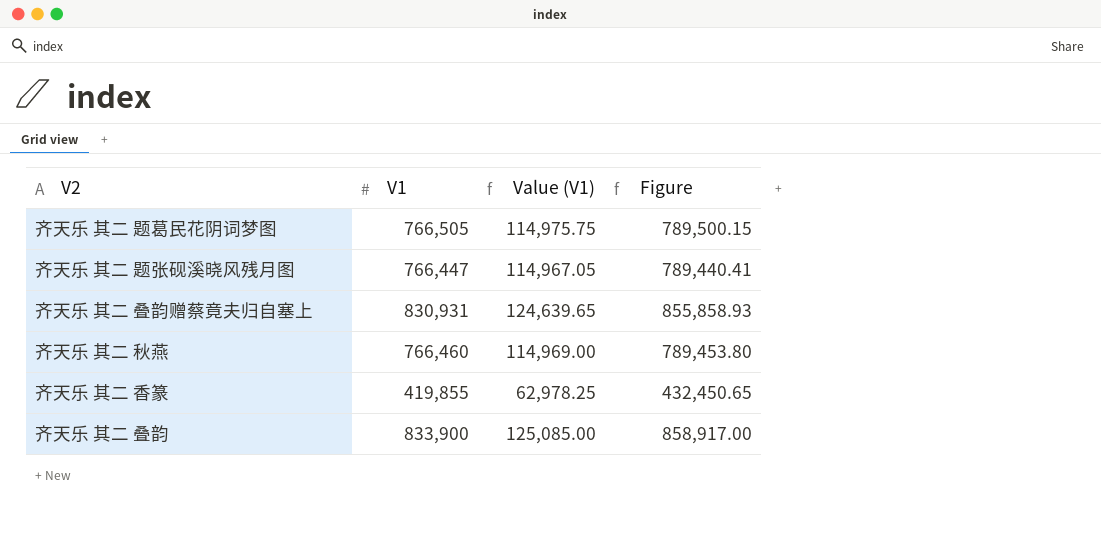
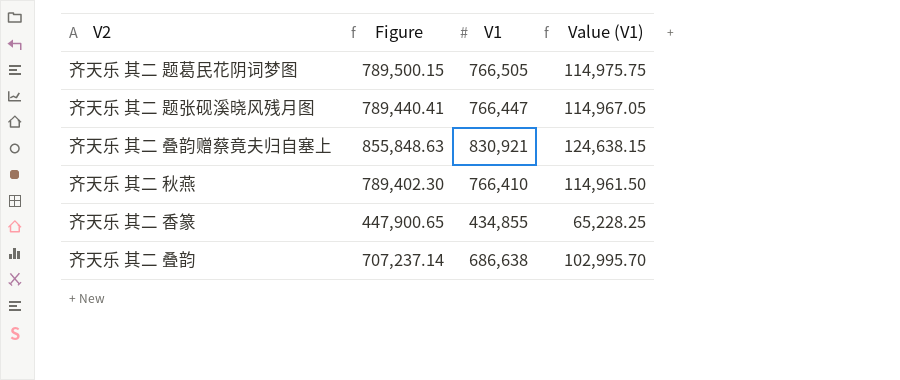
column Figure | position: 4 -> 2
齐天乐 其二 叠韵赠蔡竟夫归自塞上 | Figure: 855,858.93 -> 855,848.63
齐天乐 其二 叠韵赠蔡竟夫归自塞上 | V1: 830,931 -> 830,921
齐天乐 其二 叠韵赠蔡竟夫归自塞上 | Value (V1): 124,639.65 -> 124,638.15
齐天乐 其二 秋燕 | Figure: 789,453.80 -> 789,402.30
齐天乐 其二 秋燕 | V1: 766,460 -> 766,410
齐天乐 其二 秋燕 | Value (V1): 114,969.00 -> 114,961.50
齐天乐 其二 香篆 | Figure: 432,450.65 -> 447,900.65
齐天乐 其二 香篆 | V1: 419,855 -> 434,855
齐天乐 其二 香篆 | Value (V1): 62,978.25 -> 65,228.25
齐天乐 其二 叠韵 | Figure: 858,917.00 -> 707,237.14
齐天乐 其二 叠韵 | V1: 833,900 -> 686,638
齐天乐 其二 叠韵 | Value (V1): 125,085.00 -> 102,995.70

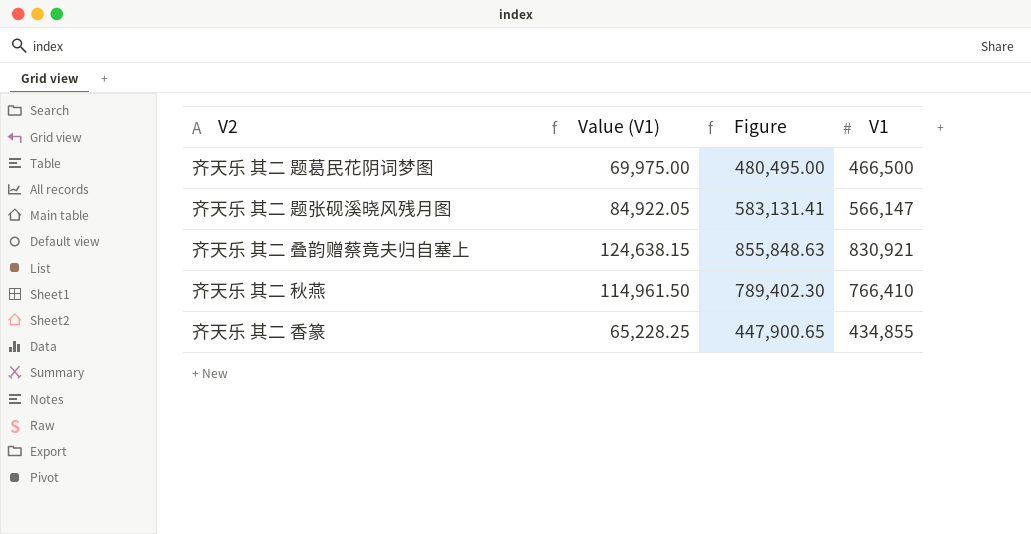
column Value (V1) | position: 4 -> 2
row 齐天乐 其二 叠韵: 707,237.14 | 686,638 | 102,995.70 -> none
齐天乐 其二 题葛民花阴词梦图 | Value (V1): 114,975.75 -> 69,975.00
齐天乐 其二 题葛民花阴词梦图 | Figure: 789,500.15 -> 480,495.00
齐天乐 其二 题葛民花阴词梦图 | V1: 766,505 -> 466,500
齐天乐 其二 题张砚溪晓风残月图 | Value (V1): 114,967.05 -> 84,922.05
齐天乐 其二 题张砚溪晓风残月图 | Figure: 789,440.41 -> 583,131.41
齐天乐 其二 题张砚溪晓风残月图 | V1: 766,447 -> 566,147

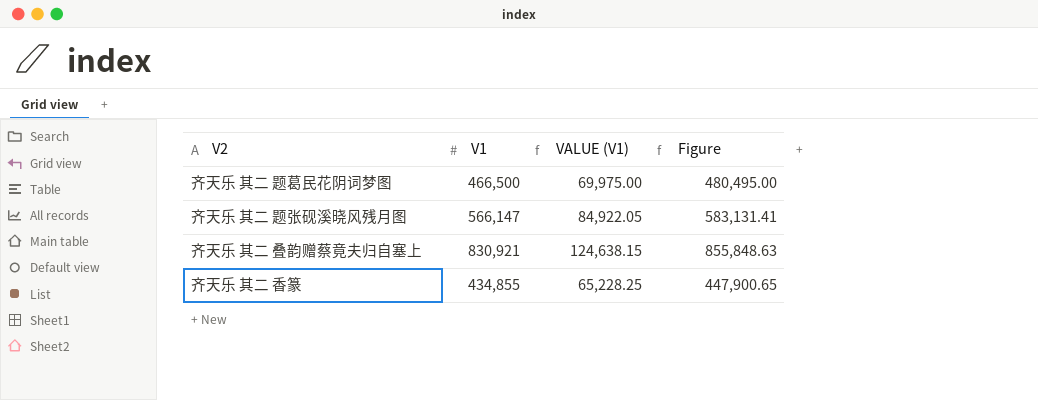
column V1 | position: 4 -> 2
column name: Value (V1) -> VALUE (V1)
row 齐天乐 其二 秋燕: 114,961.50 | 789,402.30 | 766,410 -> none

